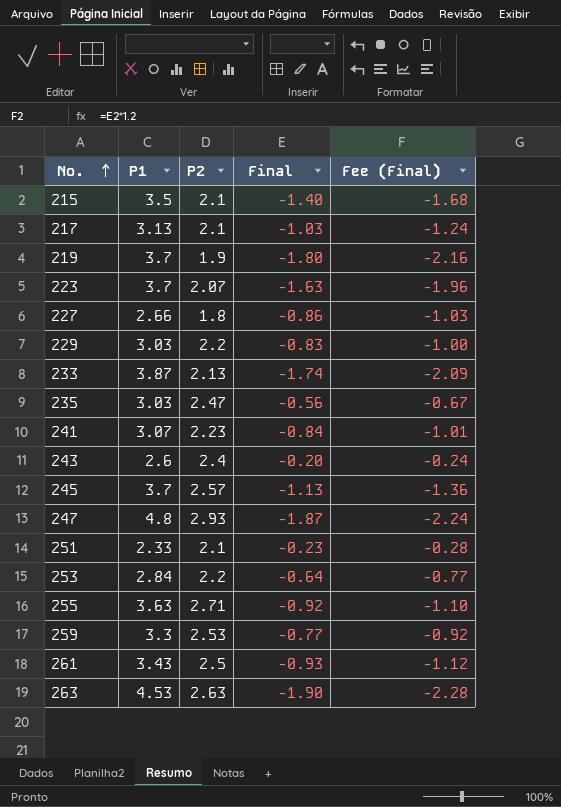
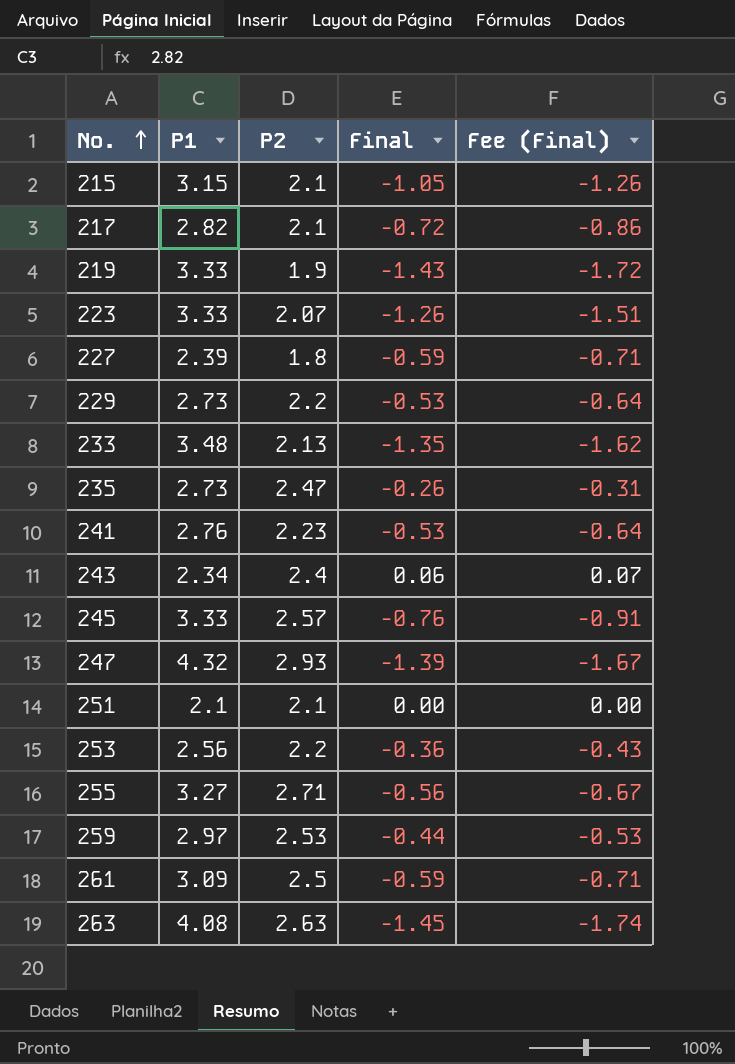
215 | P1: 3.5 -> 3.15
215 | Final: -1.40 -> -1.05
215 | Fee (Final): -1.68 -> -1.26
217 | P1: 3.13 -> 2.82
217 | Final: -1.03 -> -0.72
217 | Fee (Final): -1.24 -> -0.86
219 | P1: 3.7 -> 3.33
219 | Final: -1.80 -> -1.43
219 | Fee (Final): -2.16 -> -1.72
223 | P1: 3.7 -> 3.33
223 | Final: -1.63 -> -1.26
223 | Fee (Final): -1.96 -> -1.51
227 | P1: 2.66 -> 2.39
227 | Final: -0.86 -> -0.59
227 | Fee (Final): -1.03 -> -0.71
229 | P1: 3.03 -> 2.73
229 | Final: -0.83 -> -0.53
229 | Fee (Final): -1.00 -> -0.64
233 | P1: 3.87 -> 3.48
233 | Final: -1.74 -> -1.35
233 | Fee (Final): -2.09 -> -1.62
235 | P1: 3.03 -> 2.73
235 | Final: -0.56 -> -0.26
235 | Fee (Final): -0.67 -> -0.31
241 | P1: 3.07 -> 2.76
241 | Final: -0.84 -> -0.53
241 | Fee (Final): -1.01 -> -0.64
243 | P1: 2.6 -> 2.34
243 | Final: -0.20 -> 0.06
243 | Fee (Final): -0.24 -> 0.07
245 | P1: 3.7 -> 3.33
245 | Final: -1.13 -> -0.76
245 | Fee (Final): -1.36 -> -0.91
247 | P1: 4.8 -> 4.32
247 | Final: -1.87 -> -1.39
247 | Fee (Final): -2.24 -> -1.67
251 | P1: 2.33 -> 2.1
251 | Final: -0.23 -> 0.00
251 | Fee (Final): -0.28 -> 0.00
253 | P1: 2.84 -> 2.56
253 | Final: -0.64 -> -0.36
253 | Fee (Final): -0.77 -> -0.43
255 | P1: 3.63 -> 3.27
255 | Final: -0.92 -> -0.56
255 | Fee (Final): -1.10 -> -0.67
259 | P1: 3.3 -> 2.97
259 | Final: -0.77 -> -0.44
259 | Fee (Final): -0.92 -> -0.53
261 | P1: 3.43 -> 3.09
261 | Final: -0.93 -> -0.59
261 | Fee (Final): -1.12 -> -0.71
263 | P1: 4.53 -> 4.08
263 | Final: -1.90 -> -1.45
263 | Fee (Final): -2.28 -> -1.74

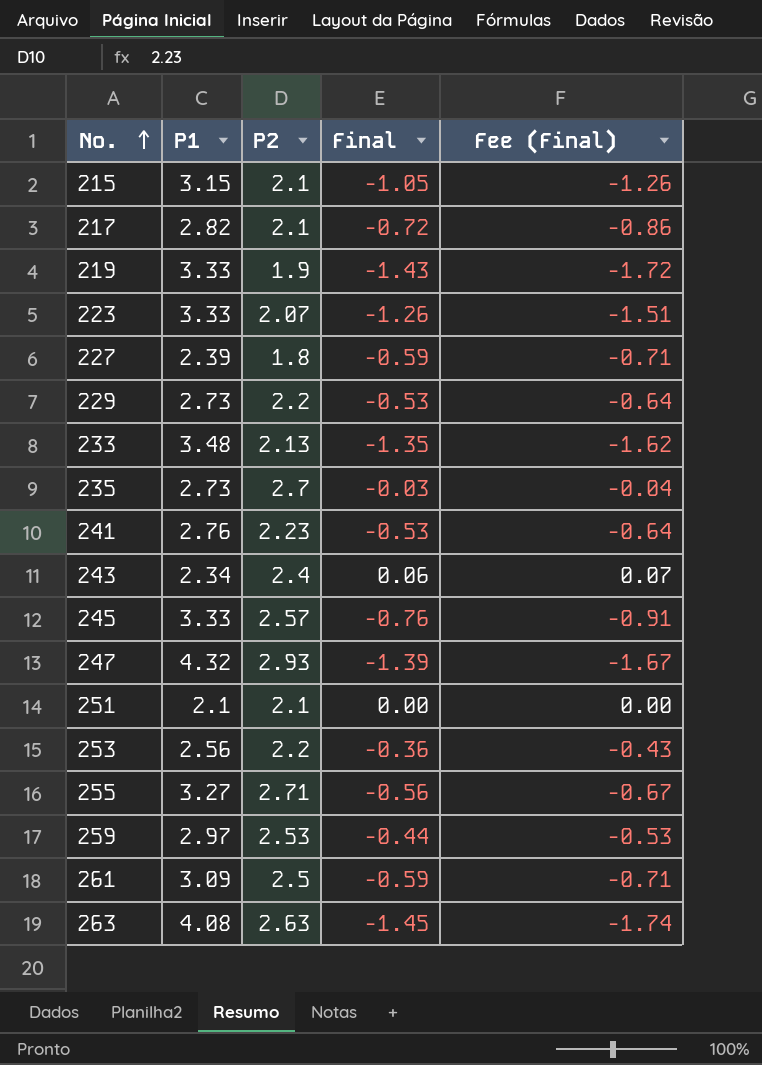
235 | P2: 2.47 -> 2.7
235 | Final: -0.26 -> -0.03
235 | Fee (Final): -0.31 -> -0.04

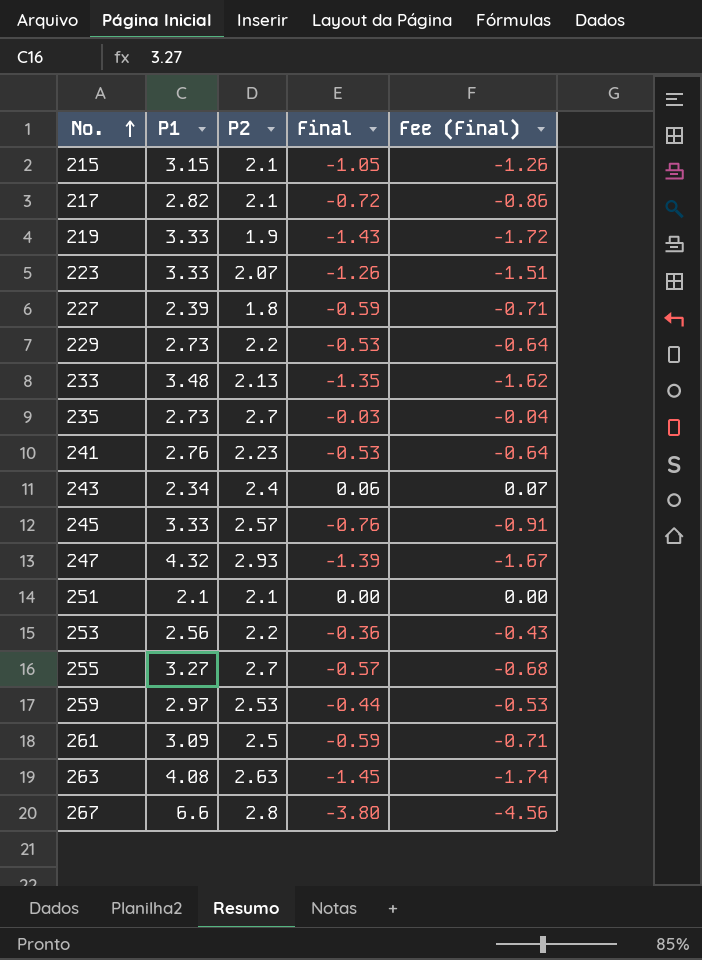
255 | P2: 2.71 -> 2.7
255 | Final: -0.56 -> -0.57
255 | Fee (Final): -0.67 -> -0.68
row 267: none -> 6.6 | 2.8 | -3.80 | -4.56

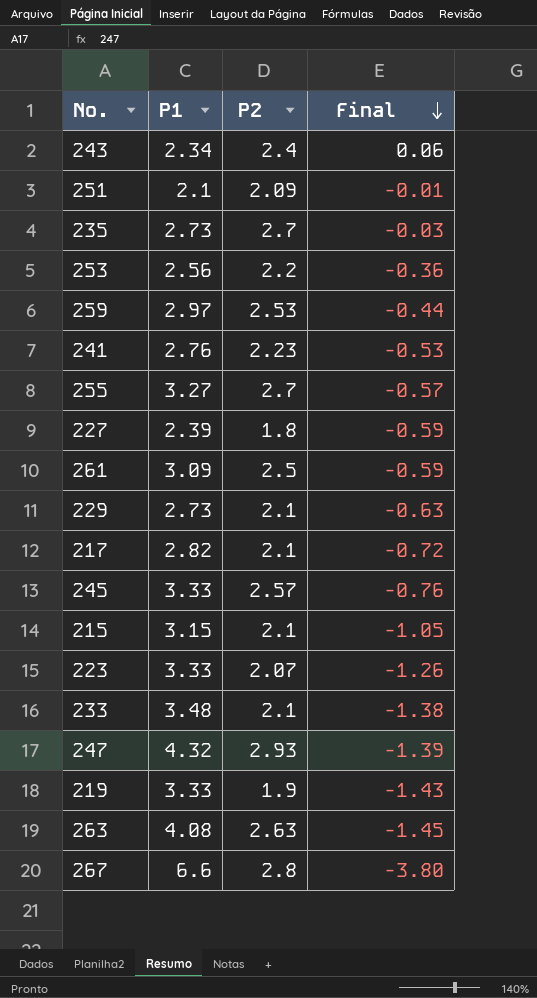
row order: No. ascending -> Final descending
column Fee (Final) | formula: [Final] * 1.2 -> none
251 | P2: 2.1 -> 2.09
251 | Final: 0.00 -> -0.01
229 | P2: 2.2 -> 2.1
229 | Final: -0.53 -> -0.63
233 | P2: 2.13 -> 2.1
233 | Final: -1.35 -> -1.38

